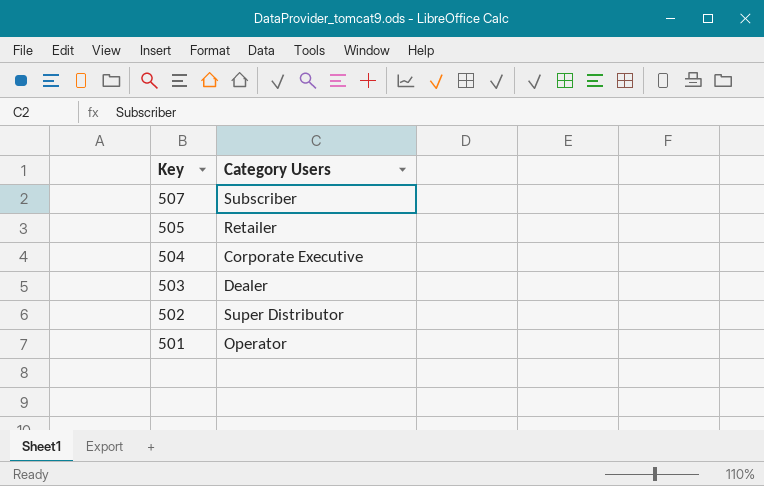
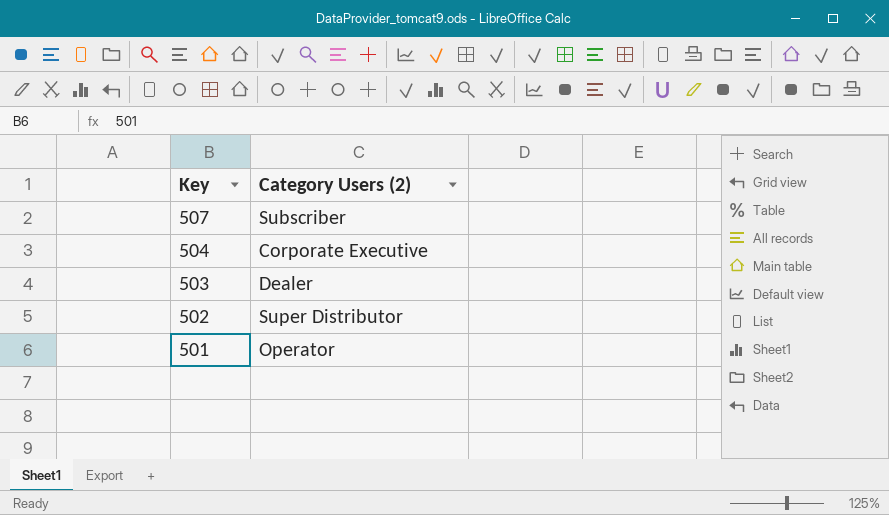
column name: Category Users -> Category Users (2)
row 505: Retailer -> none

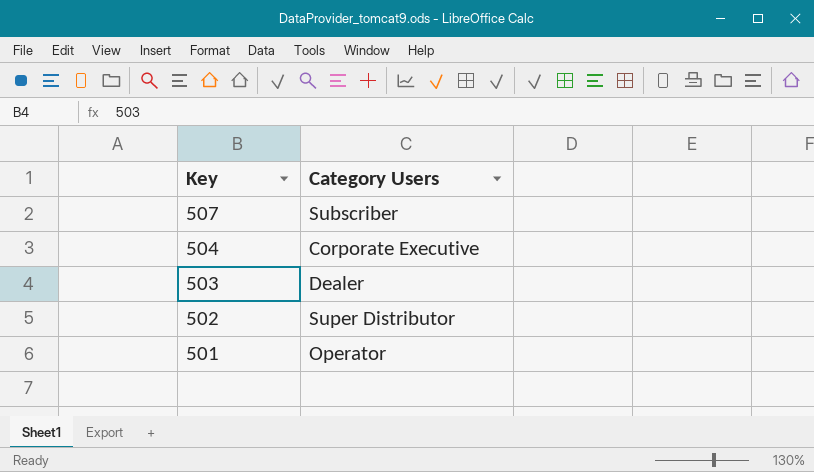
column name: Category Users (2) -> Category Users

